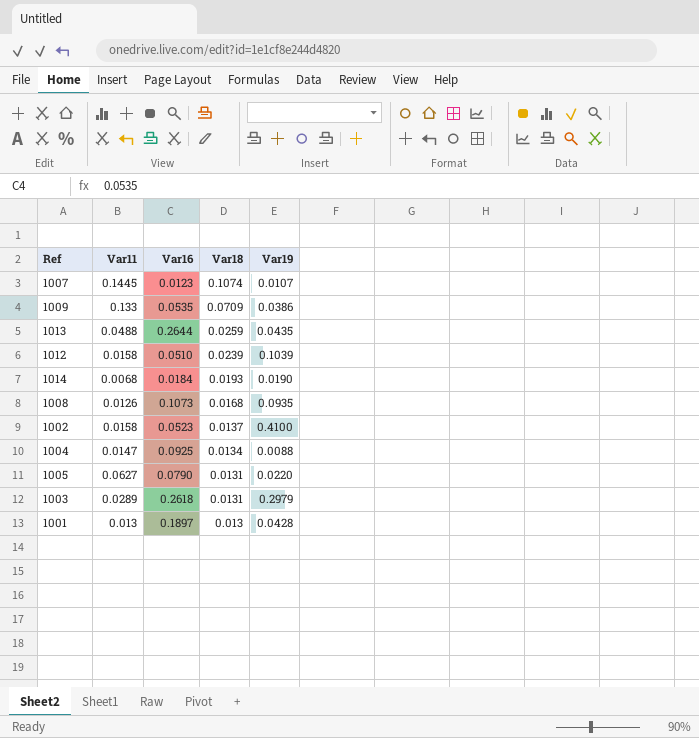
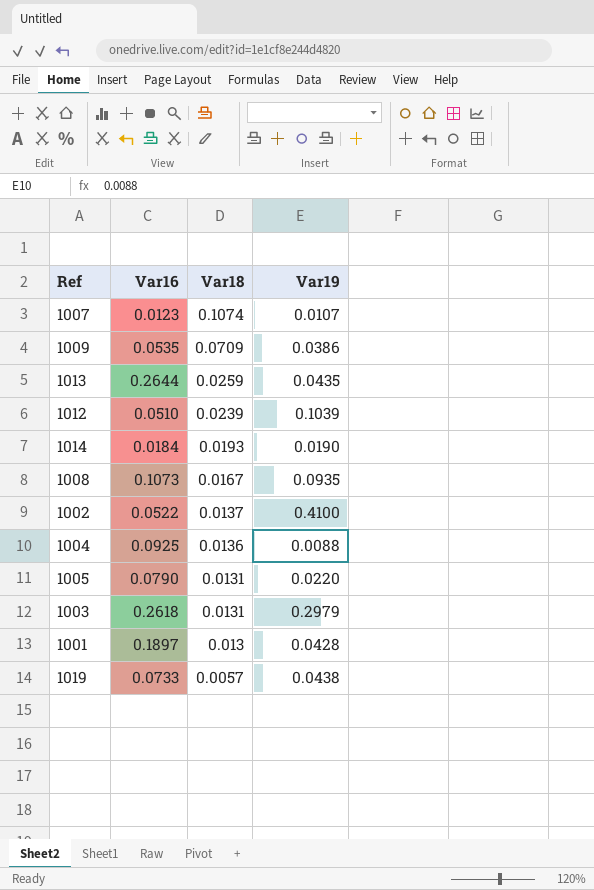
column Var11 | position: 2 -> none
1008 | Var18: 0.0168 -> 0.0167
1002 | Var16: 0.0523 -> 0.0522
1004 | Var18: 0.0134 -> 0.0136
row 1019: none -> 0.0733 | 0.0057 | 0.0438

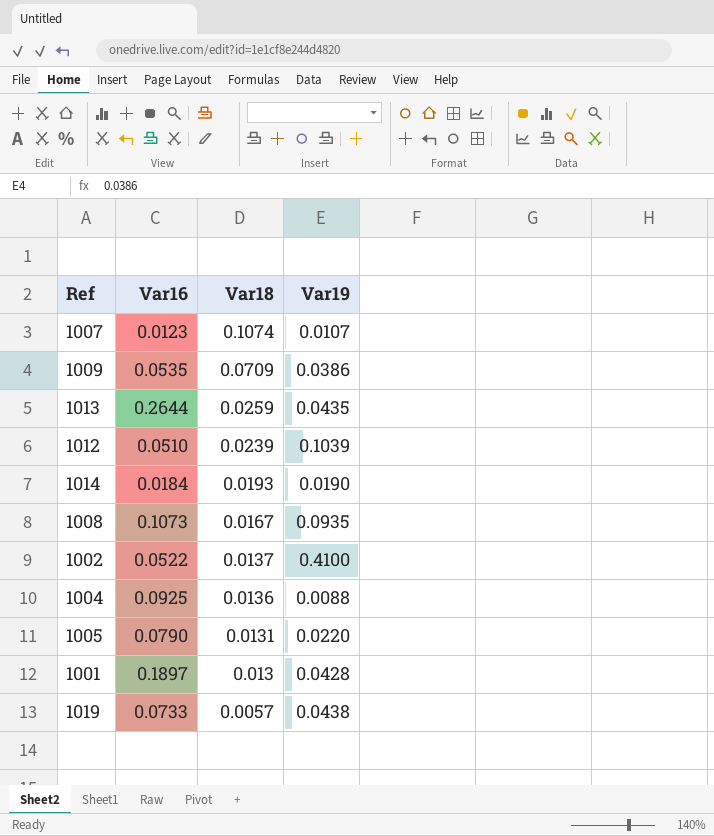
row 1003: 0.2618 | 0.0131 | 0.2979 -> none

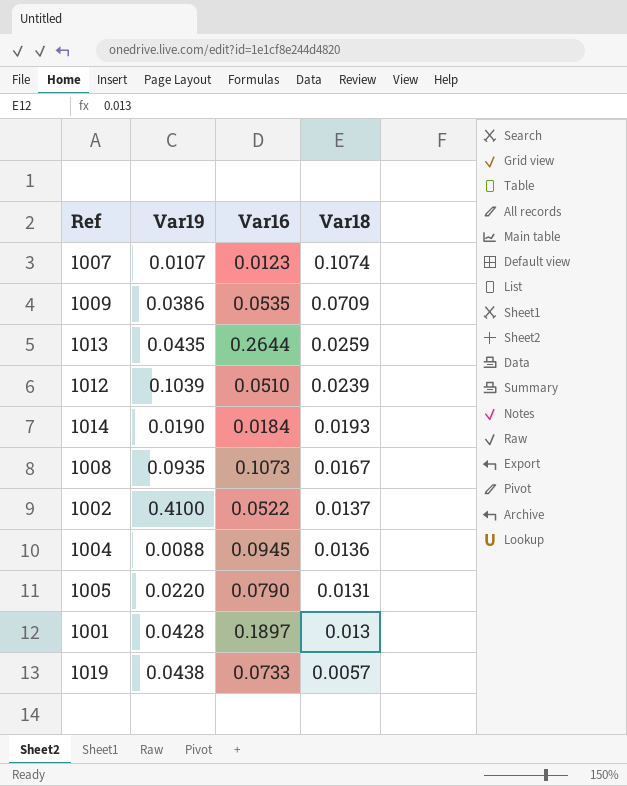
column Var19 | position: 4 -> 2
1004 | Var16: 0.0925 -> 0.0945

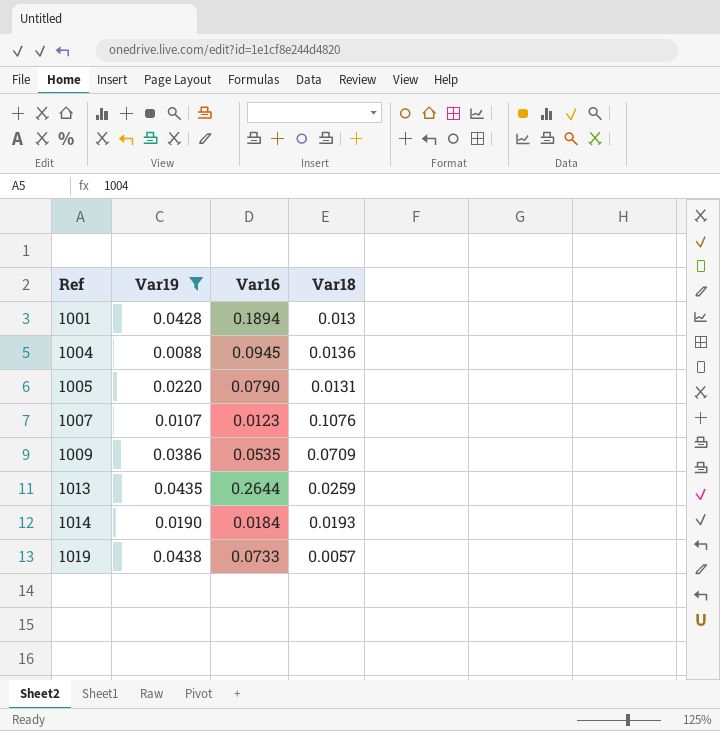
filter: none -> Var19 <= 0.0438
row order: Var18 descending -> Ref ascending
1001 | Var16: 0.1897 -> 0.1894
1007 | Var18: 0.1074 -> 0.1076

